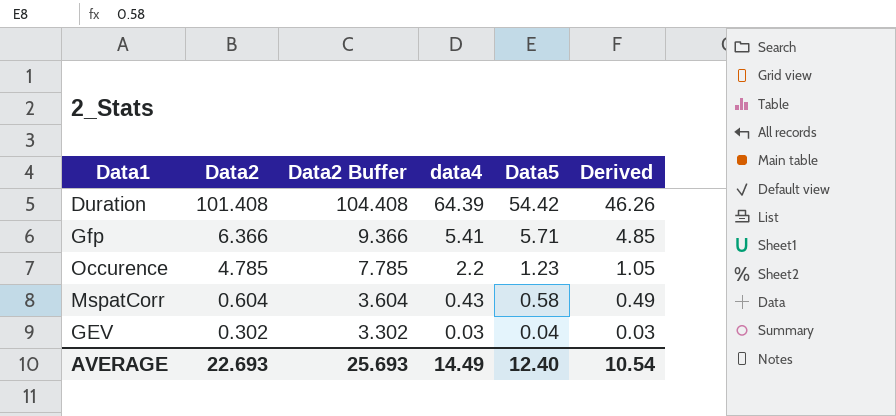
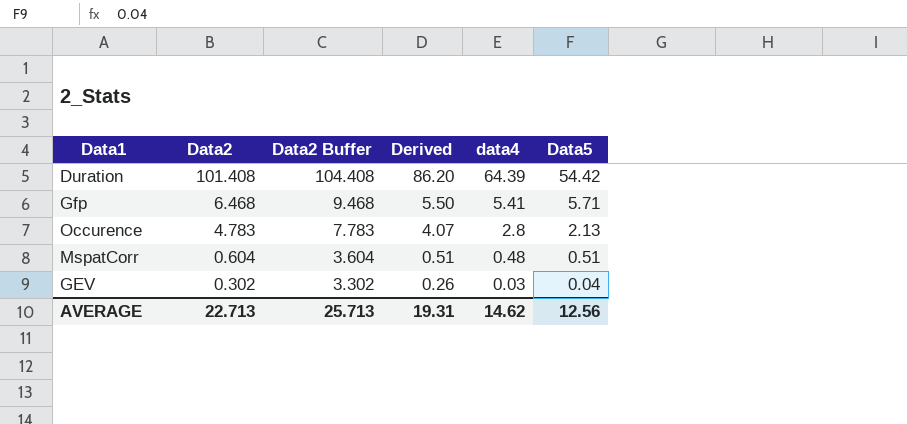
column Derived | formula: [Data5] * 0.85 -> [Data2] * 0.85
column Derived | position: 6 -> 4
Gfp | Data2: 6.366 -> 6.468
Gfp | Data2 Buffer: 9.366 -> 9.468
Occurence | Data2: 4.785 -> 4.783
Occurence | Data2 Buffer: 7.785 -> 7.783
Occurence | data4: 2.2 -> 2.8
Occurence | Data5: 1.23 -> 2.13
MspatCorr | data4: 0.43 -> 0.48
MspatCorr | Data5: 0.58 -> 0.51
AVERAGE | Data2: 22.693 -> 22.713
AVERAGE | Data2 Buffer: 25.693 -> 25.713
AVERAGE | Derived: 10.54 -> 19.31
AVERAGE | data4: 14.49 -> 14.62
AVERAGE | Data5: 12.40 -> 12.56

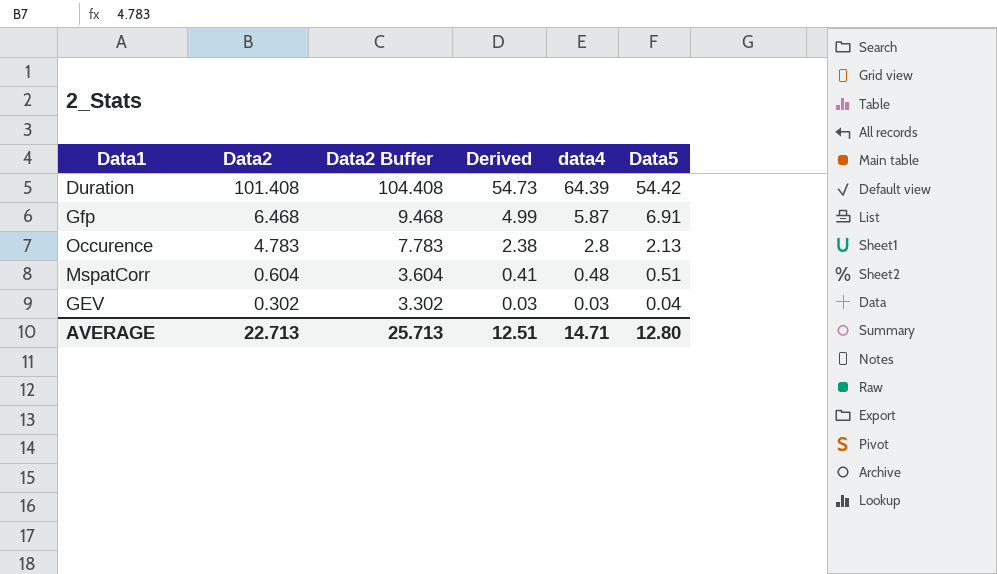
column Derived | formula: [Data2] * 0.85 -> [data4] * 0.85
Gfp | data4: 5.41 -> 5.87
Gfp | Data5: 5.71 -> 6.91
AVERAGE | Derived: 19.31 -> 12.51
AVERAGE | data4: 14.62 -> 14.71
AVERAGE | Data5: 12.56 -> 12.80

